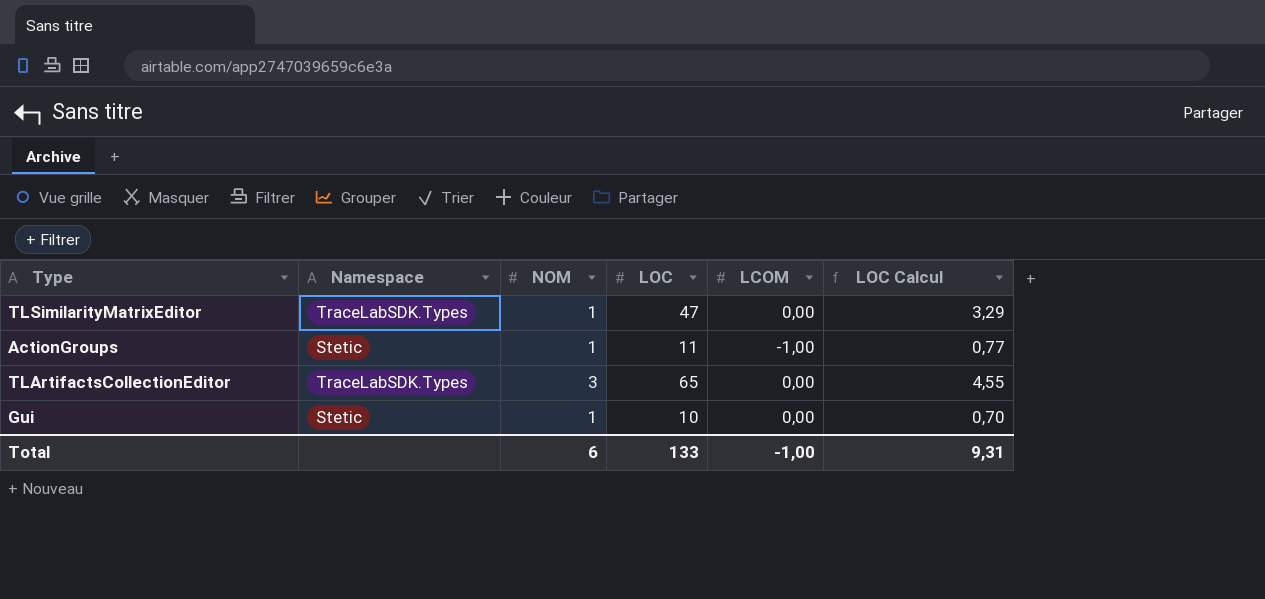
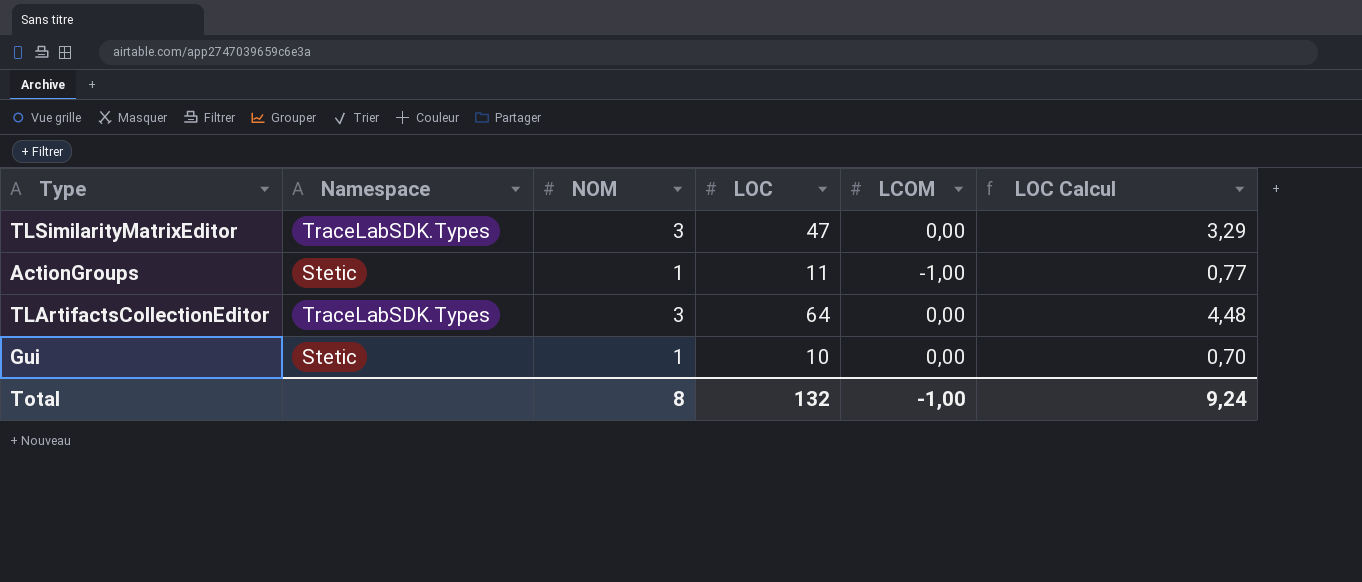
TLSimilarityMatrixEditor | NOM: 1 -> 3
TLArtifactsCollectionEditor | LOC: 65 -> 64
TLArtifactsCollectionEditor | LOC Calcul: 4,55 -> 4,48
Total | NOM: 6 -> 8
Total | LOC: 133 -> 132
Total | LOC Calcul: 9,31 -> 9,24

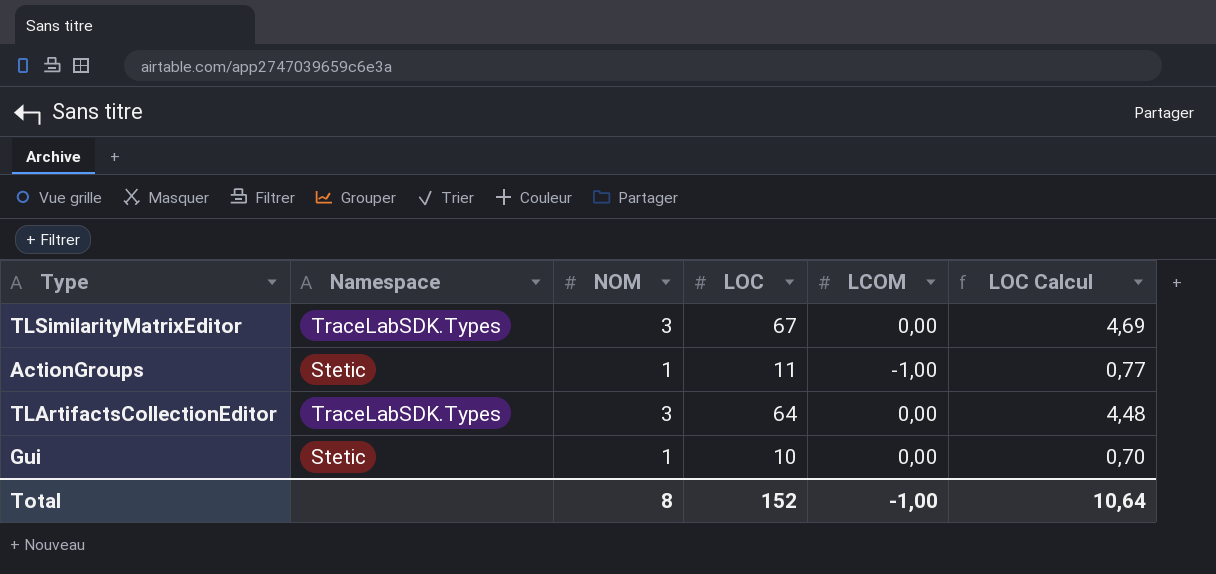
TLSimilarityMatrixEditor | LOC: 47 -> 67
TLSimilarityMatrixEditor | LOC Calcul: 3,29 -> 4,69
Total | LOC: 132 -> 152
Total | LOC Calcul: 9,24 -> 10,64

